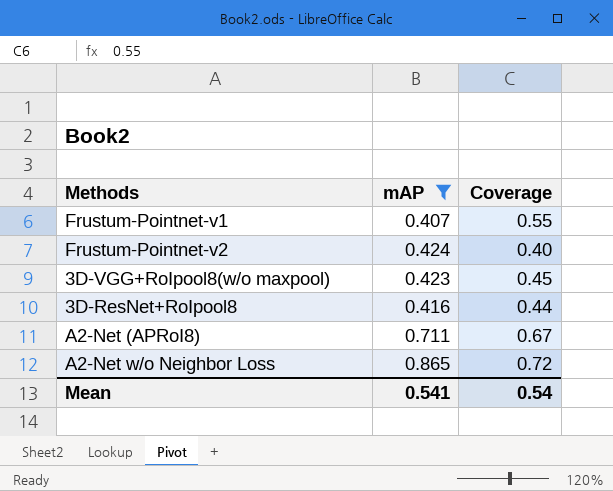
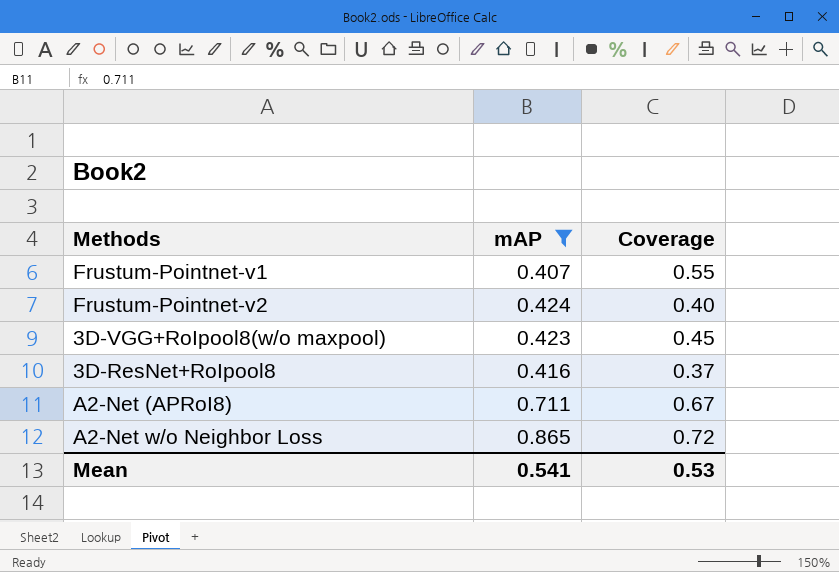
3D-ResNet+RoIpool8 | Coverage: 0.44 -> 0.37
Mean | Coverage: 0.54 -> 0.53

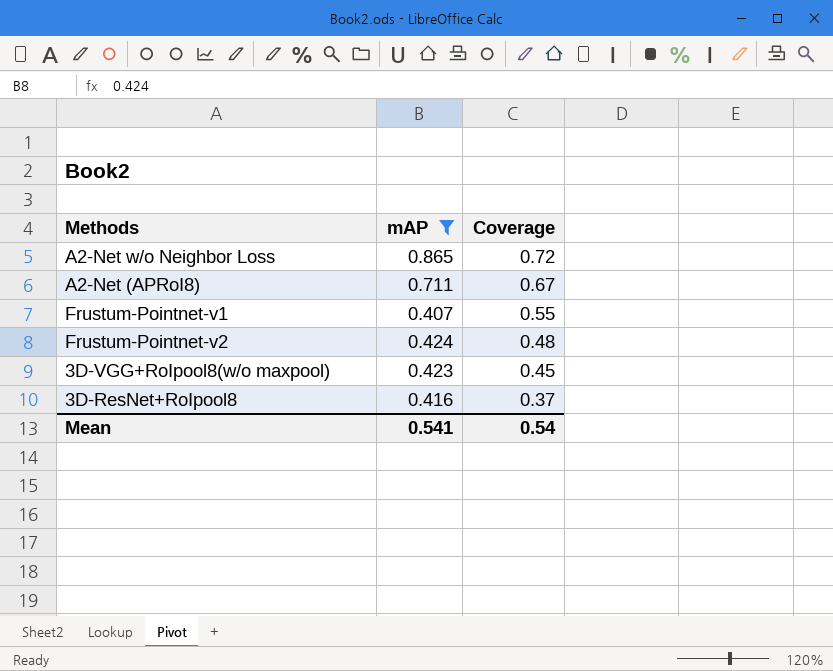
row order: none -> Coverage descending
Frustum-Pointnet-v2 | Coverage: 0.40 -> 0.48
Mean | Coverage: 0.53 -> 0.54

